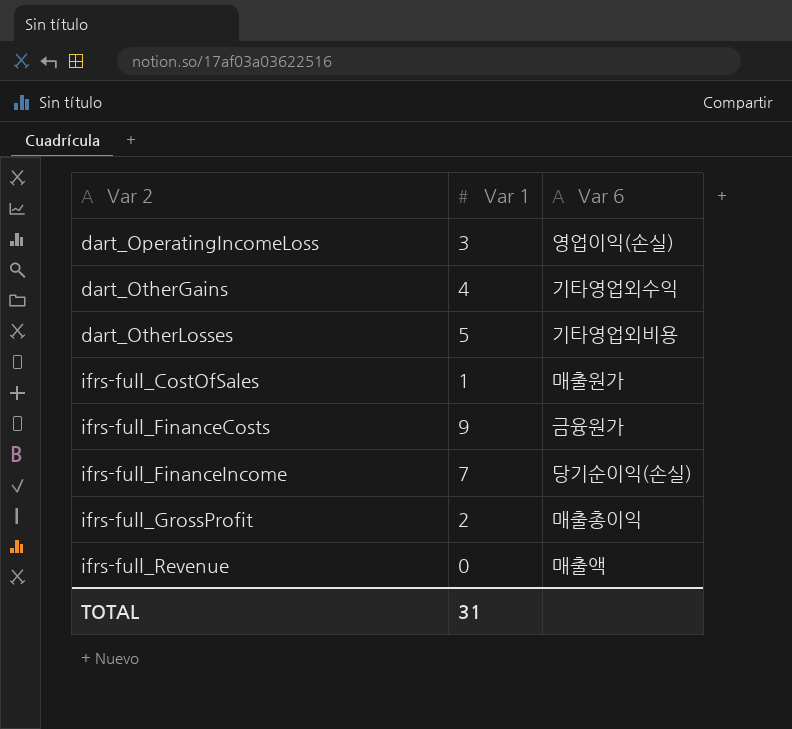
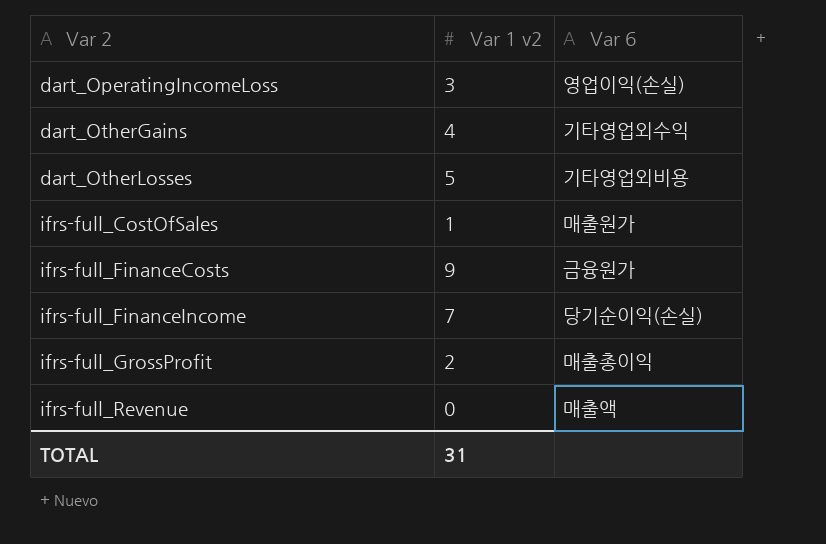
column name: Var 1 -> Var 1 v2

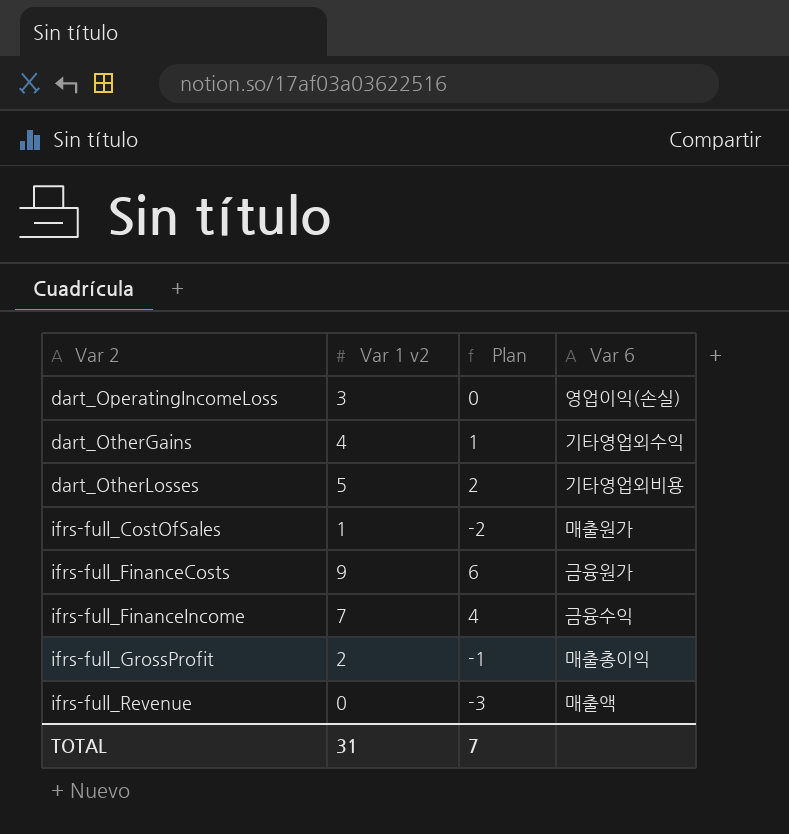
column Plan | formula: none -> [Var 1 v2] - 3
ifrs-full_FinanceIncome | Var 6: 당기순이익(손실) -> 금융수익

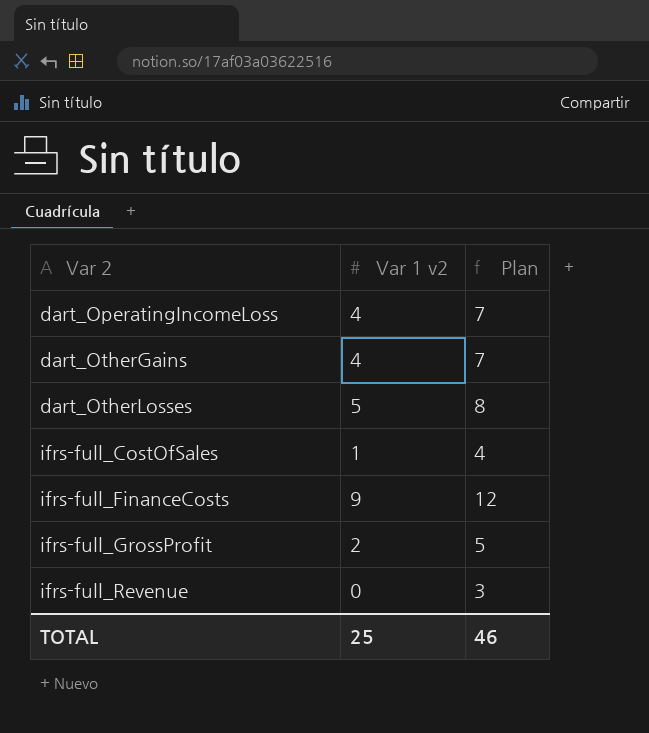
column Var 6 | position: 4 -> none
column Plan | formula: [Var 1 v2] - 3 -> [Var 1 v2] + 3
row ifrs-full_FinanceIncome: 7 | 4 | 금융수익 -> none
dart_OperatingIncomeLoss | Var 1 v2: 3 -> 4
TOTAL | Var 1 v2: 31 -> 25
TOTAL | Plan: 7 -> 46

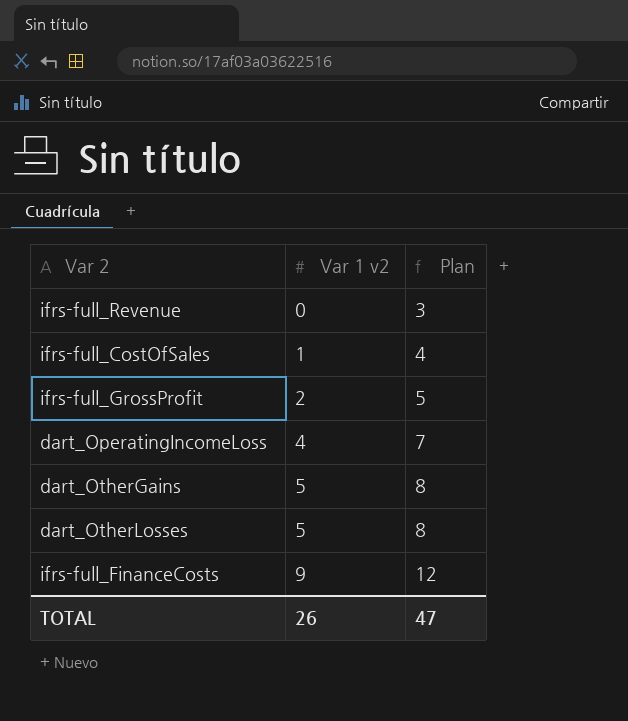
row order: Var 2 ascending -> Var 1 v2 ascending
dart_OtherGains | Var 1 v2: 4 -> 5
dart_OtherGains | Plan: 7 -> 8
TOTAL | Var 1 v2: 25 -> 26
TOTAL | Plan: 46 -> 47

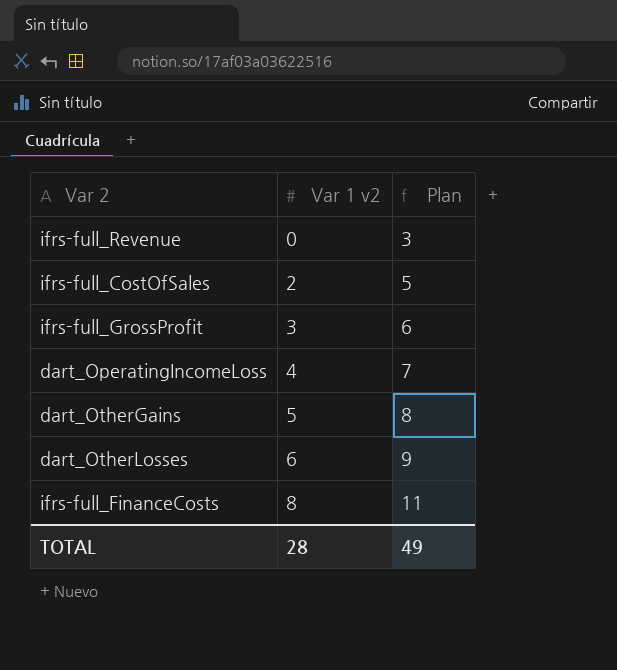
ifrs-full_CostOfSales | Var 1 v2: 1 -> 2
ifrs-full_CostOfSales | Plan: 4 -> 5
ifrs-full_GrossProfit | Var 1 v2: 2 -> 3
ifrs-full_GrossProfit | Plan: 5 -> 6
dart_OtherLosses | Var 1 v2: 5 -> 6
dart_OtherLosses | Plan: 8 -> 9
ifrs-full_FinanceCosts | Var 1 v2: 9 -> 8
ifrs-full_FinanceCosts | Plan: 12 -> 11
TOTAL | Var 1 v2: 26 -> 28
TOTAL | Plan: 47 -> 49

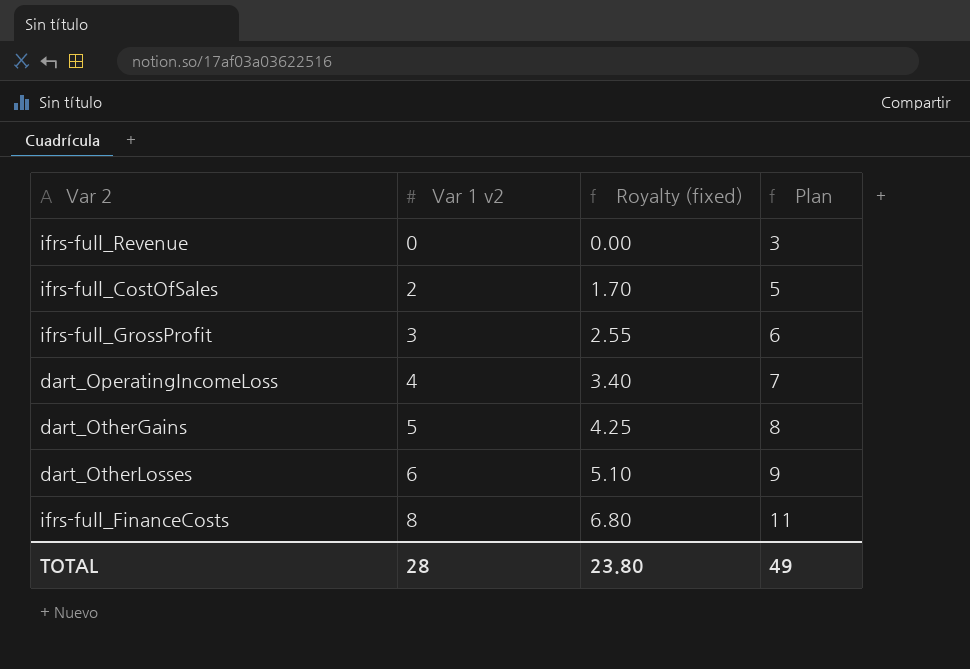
column Royalty (fixed) | formula: none -> [Var 1 v2] * 0.85

